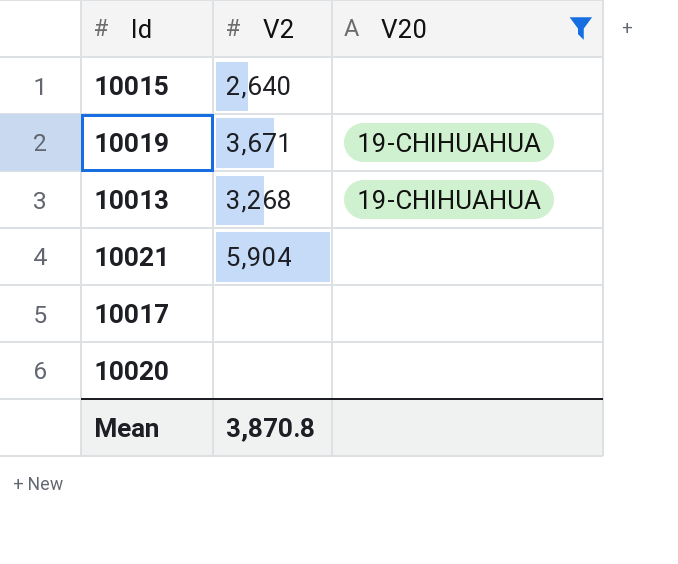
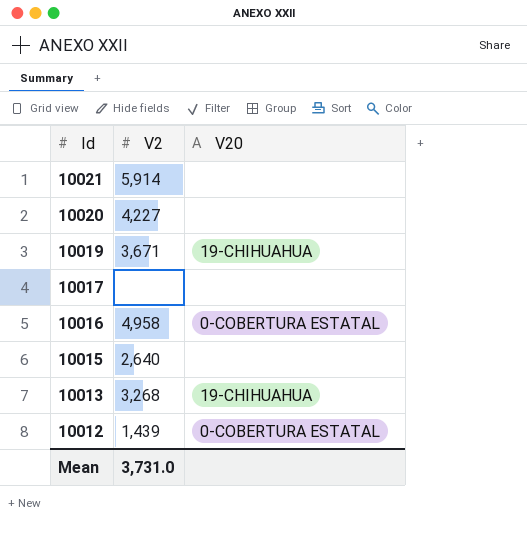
filter: V20 != 0-COBERTURA ESTATAL -> none
row order: none -> Id descending
10021 | V2: 5,904 -> 5,914
10020 | V2: none -> 4,227
Mean | V2: 3,870.8 -> 3,731.0

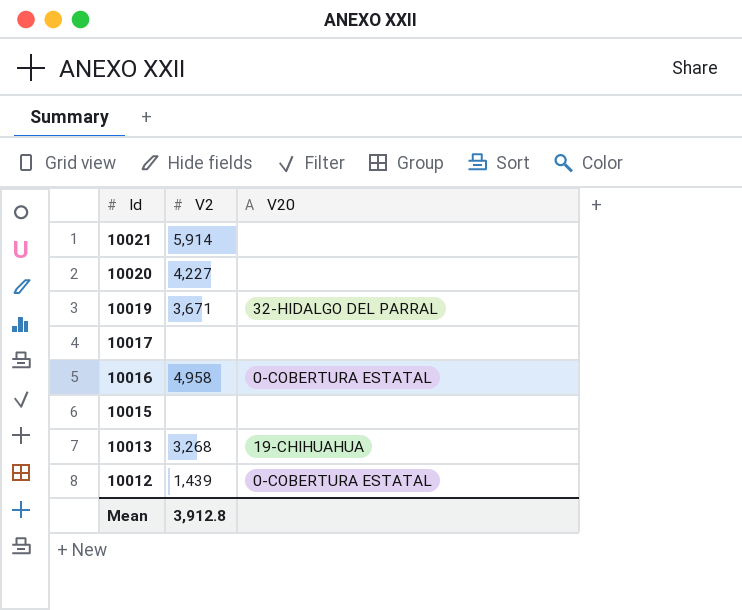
10019 | V20: 19-CHIHUAHUA -> 32-HIDALGO DEL PARRAL
10015 | V2: 2,640 -> none
Mean | V2: 3,731.0 -> 3,912.8

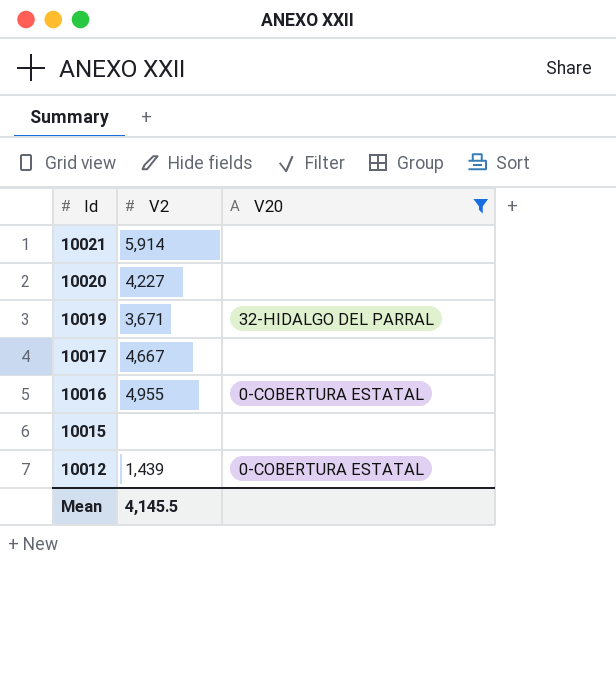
filter: none -> V20 != 19-CHIHUAHUA
10017 | V2: none -> 4,667
10016 | V2: 4,958 -> 4,955
Mean | V2: 3,912.8 -> 4,145.5

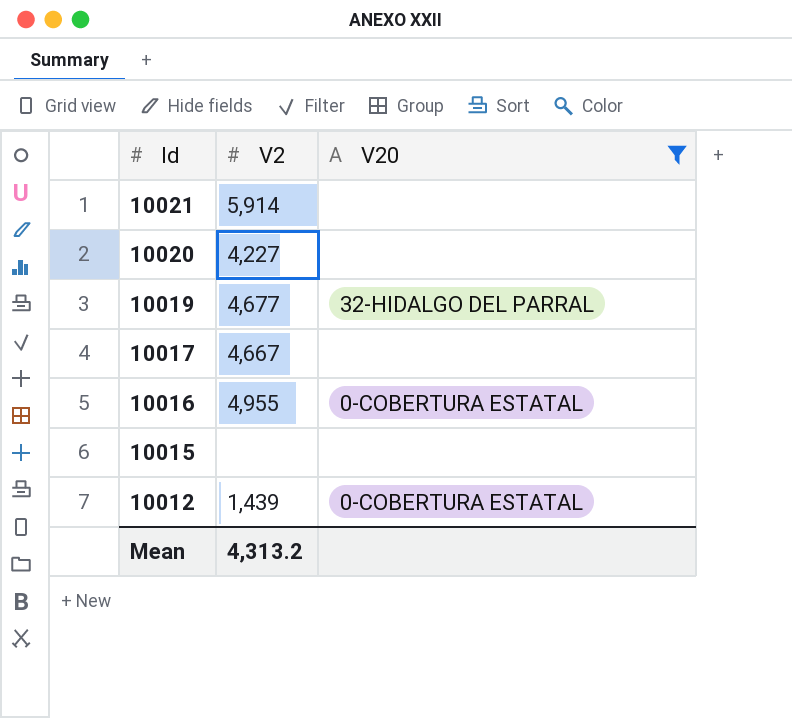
10019 | V2: 3,671 -> 4,677
Mean | V2: 4,145.5 -> 4,313.2

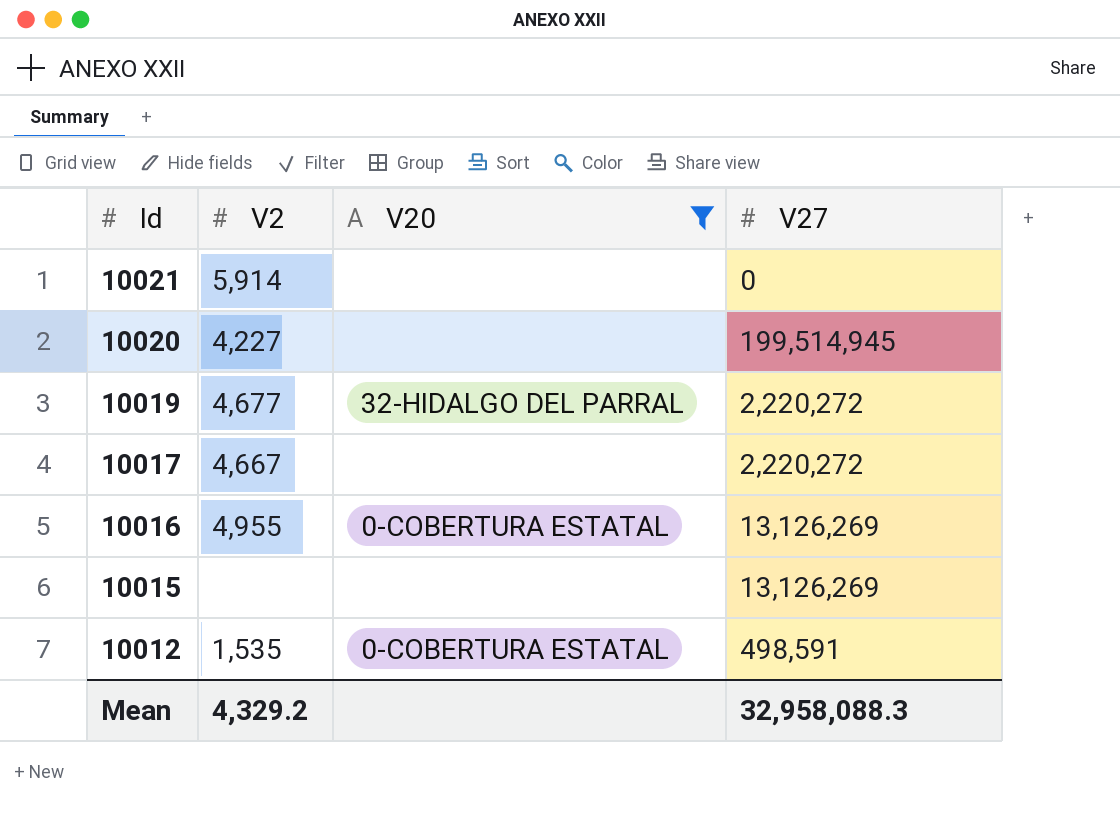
column V27 | position: none -> 4
10012 | V2: 1,439 -> 1,535
Mean | V2: 4,313.2 -> 4,329.2

